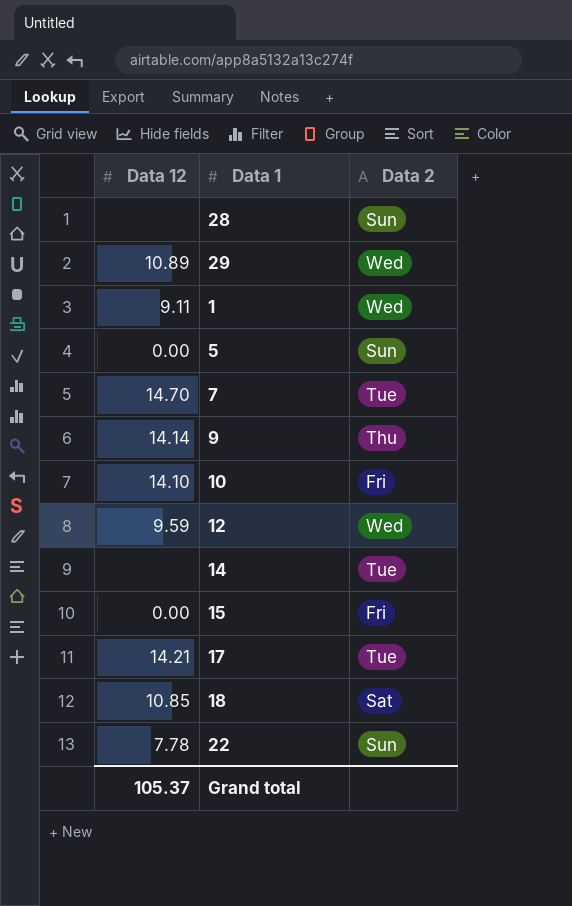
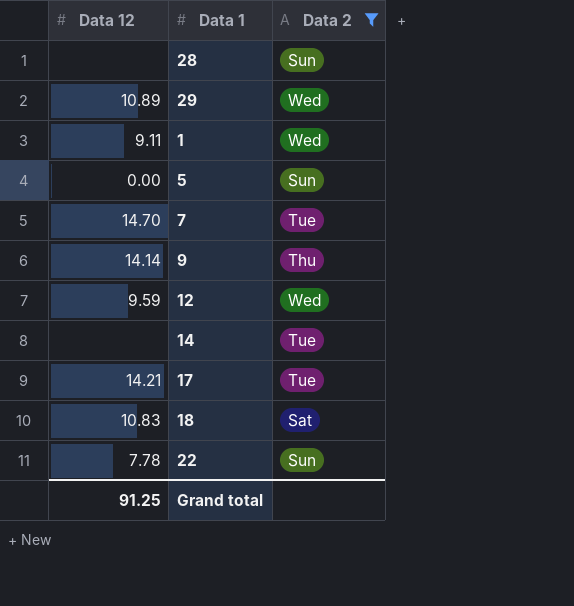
filter: none -> Data 2 != Fri
18 | Data 12: 10.85 -> 10.83
Grand total | Data 12: 105.37 -> 91.25

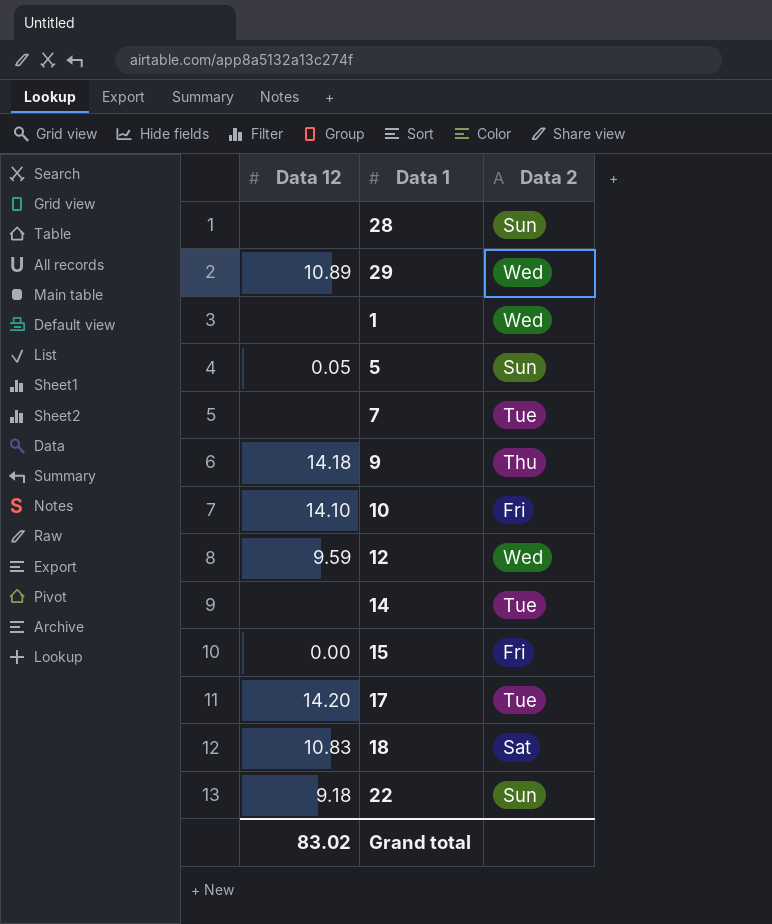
filter: Data 2 != Fri -> none
1 | Data 12: 9.11 -> none
5 | Data 12: 0.00 -> 0.05
7 | Data 12: 14.70 -> none
9 | Data 12: 14.14 -> 14.18
17 | Data 12: 14.21 -> 14.20
22 | Data 12: 7.78 -> 9.18
Grand total | Data 12: 91.25 -> 83.02

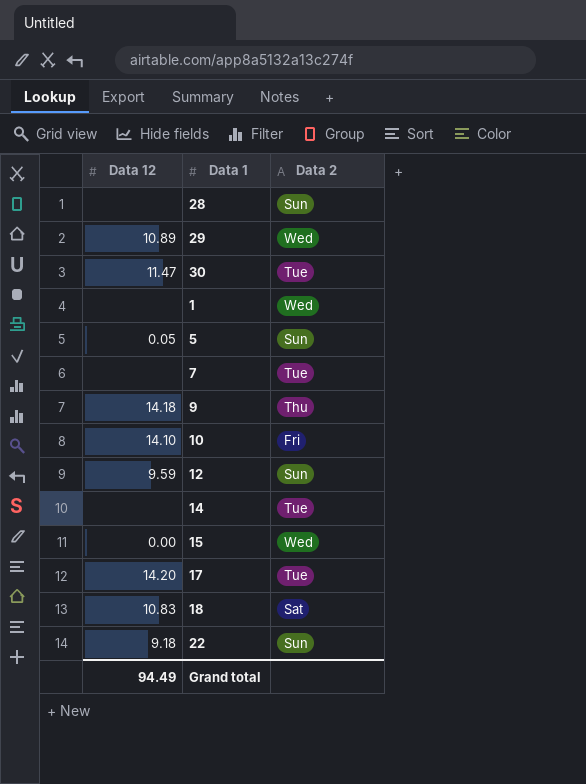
row 30: none -> 11.47 | Tue
12 | Data 2: Wed -> Sun
15 | Data 2: Fri -> Wed
Grand total | Data 12: 83.02 -> 94.49

